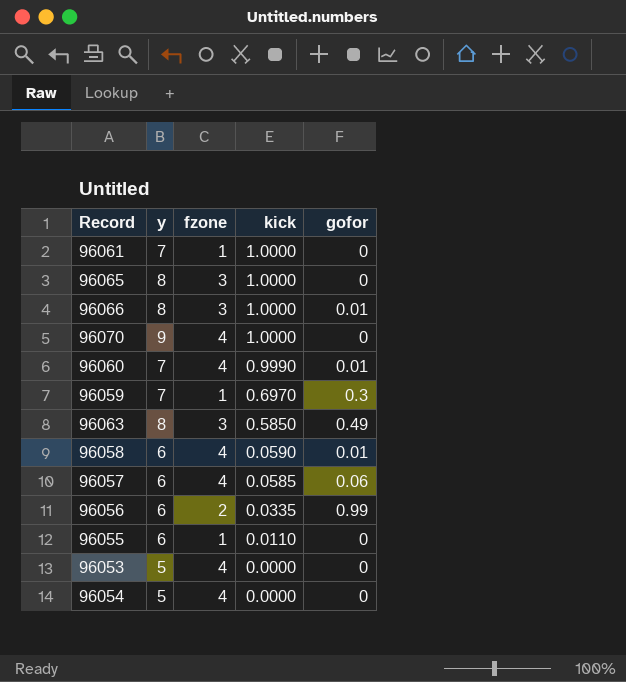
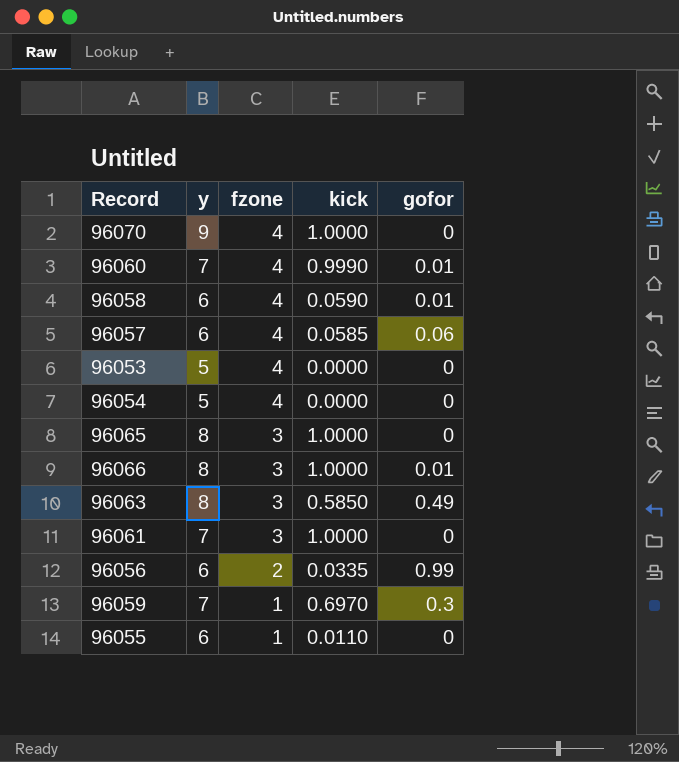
row order: kick descending -> fzone descending
96061 | fzone: 1 -> 3

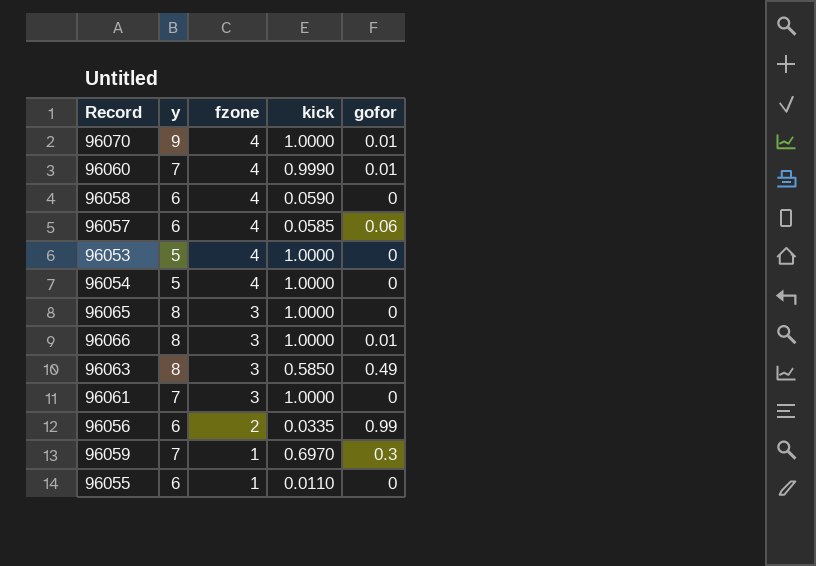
96070 | gofor: 0 -> 0.01
96058 | gofor: 0.01 -> 0
96053 | kick: 0.0000 -> 1.0000
96054 | kick: 0.0000 -> 1.0000

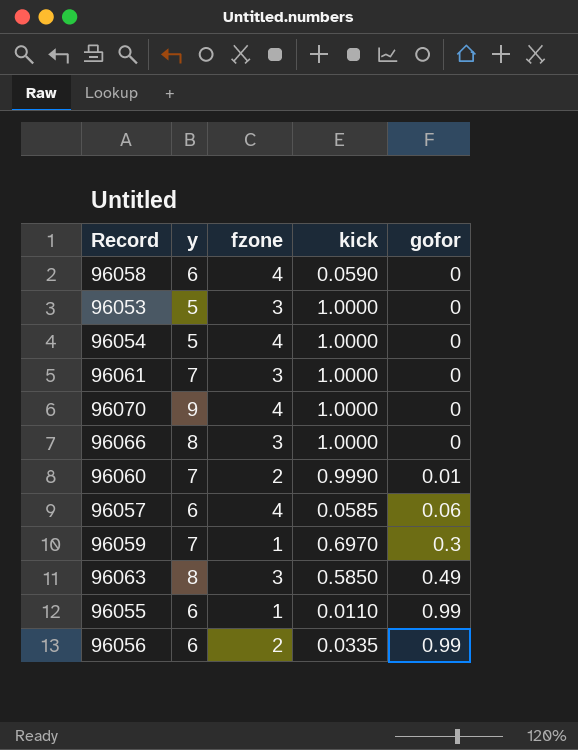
row order: fzone descending -> gofor ascending
row 96065: 8 | 3 | 1.0000 | 0 -> none
96053 | fzone: 4 -> 3
96070 | gofor: 0.01 -> 0
96066 | gofor: 0.01 -> 0
96060 | fzone: 4 -> 2
96055 | gofor: 0 -> 0.99

